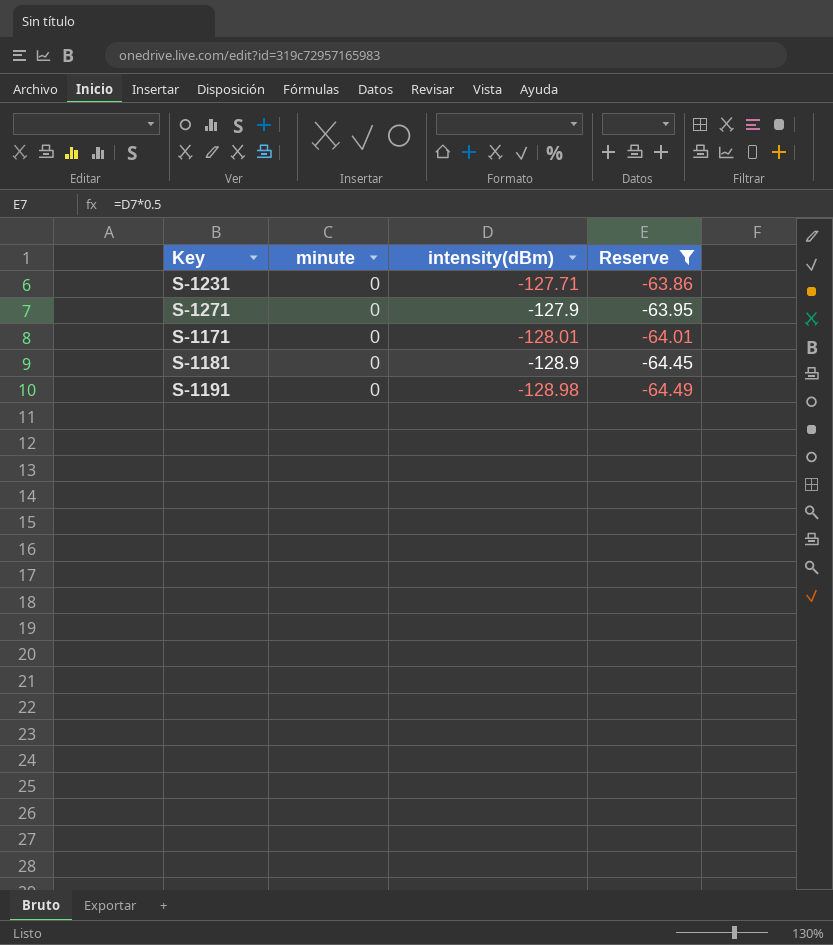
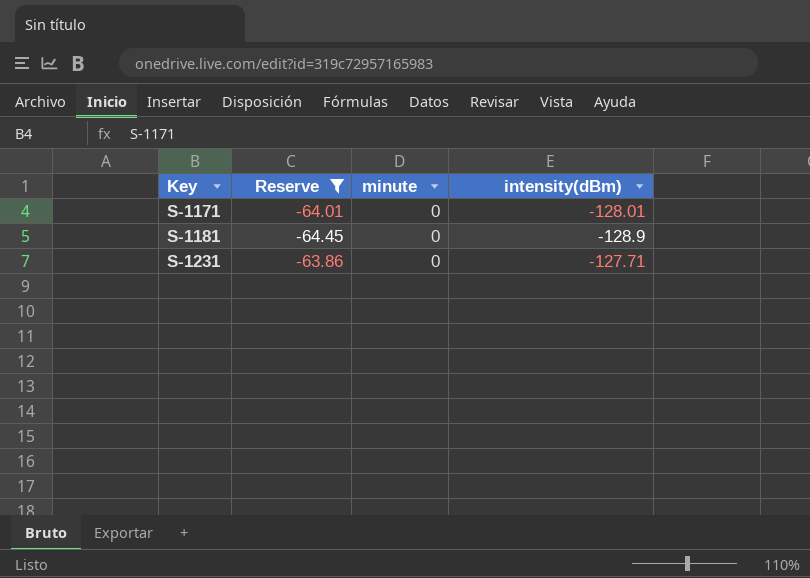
row order: intensity(dBm) descending -> Key ascending
column Reserve | position: 4 -> 2
row S-1271: 0 | -127.9 | -63.95 -> none
row S-1191: 0 | -128.98 | -64.49 -> none

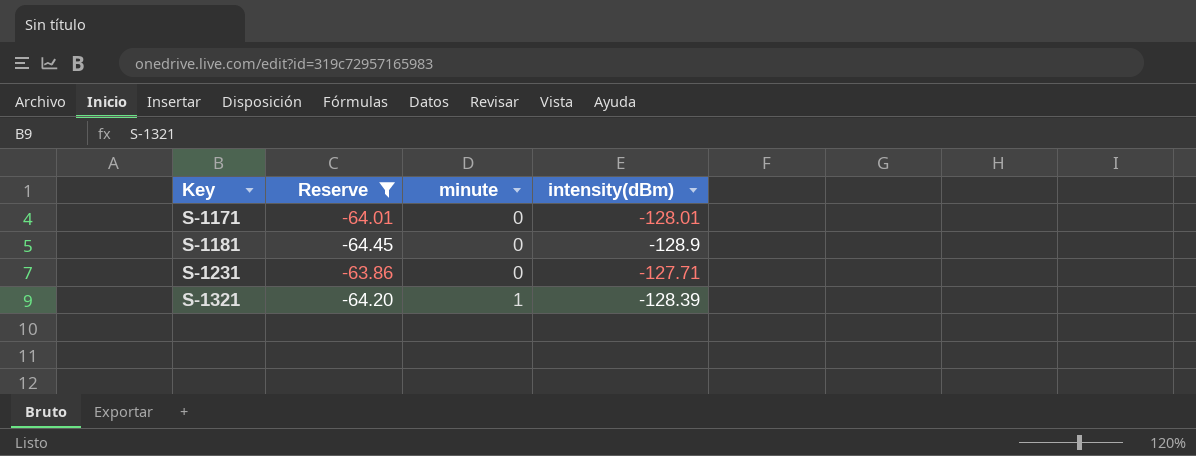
row S-1321: none -> -64.20 | 1 | -128.39

